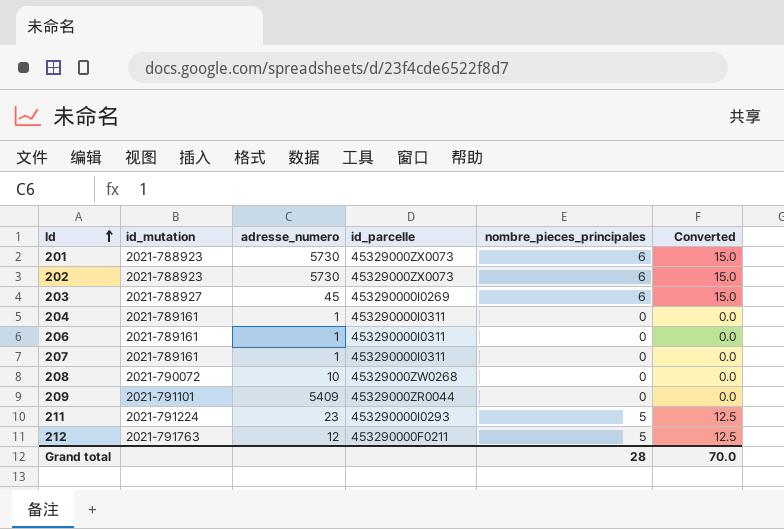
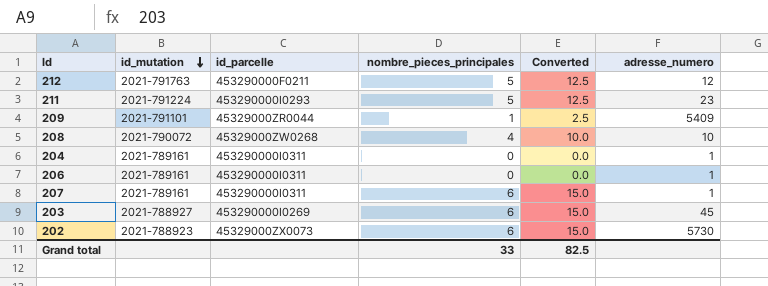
row order: Id ascending -> id_mutation descending
column adresse_numero | position: 3 -> 6
row 201: 2021-788923 | 5730 | 45329000ZX0073 | 6 | 15.0 -> none
209 | nombre_pieces_principales: 0 -> 1
209 | Converted: 0.0 -> 2.5
208 | nombre_pieces_principales: 0 -> 4
208 | Converted: 0.0 -> 10.0
207 | nombre_pieces_principales: 0 -> 6
207 | Converted: 0.0 -> 15.0
Grand total | nombre_pieces_principales: 28 -> 33
Grand total | Converted: 70.0 -> 82.5

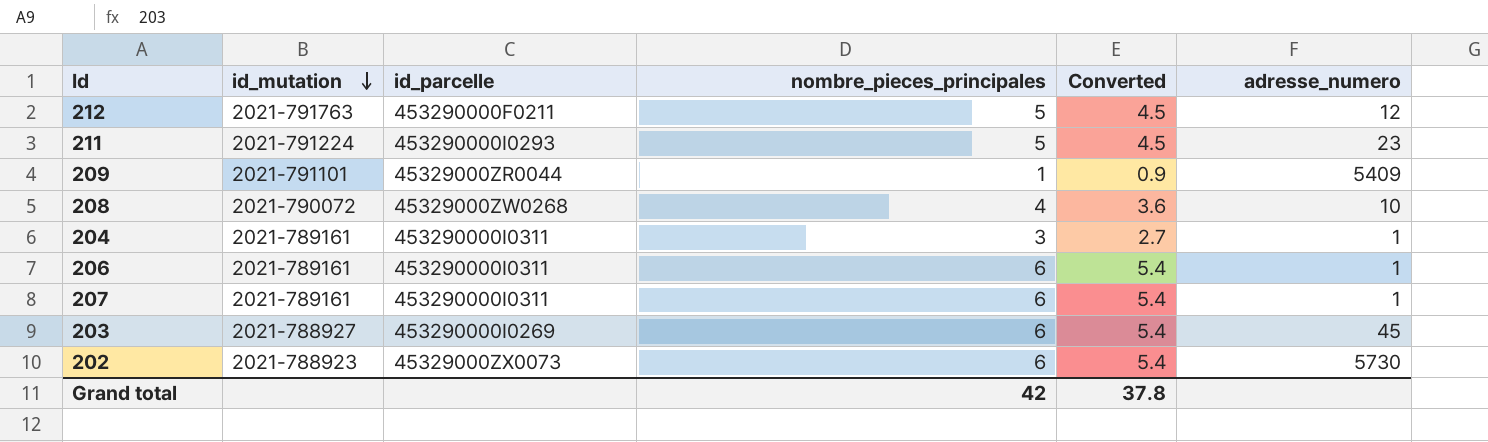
column Converted | formula: [nombre_pieces_principales] * 2.5 -> [nombre_pieces_principales] * 0.9
204 | nombre_pieces_principales: 0 -> 3
206 | nombre_pieces_principales: 0 -> 6
Grand total | nombre_pieces_principales: 33 -> 42
Grand total | Converted: 82.5 -> 37.8

